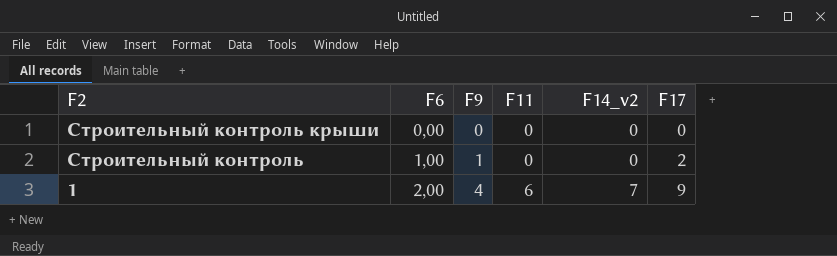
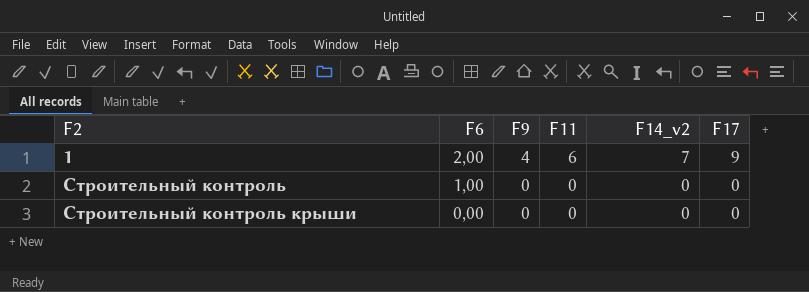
row order: F2 descending -> F2 ascending
Строительный контроль | F9: 1 -> 0
Строительный контроль | F17: 2 -> 0

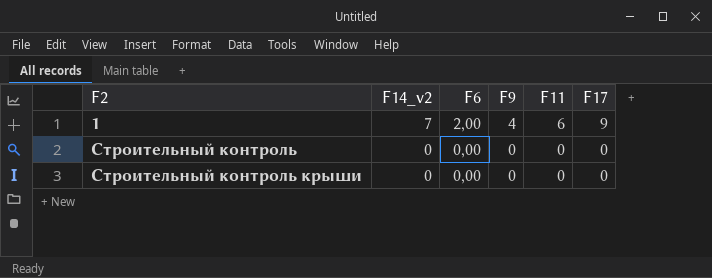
column F14_v2 | position: 5 -> 2
Строительный контроль | F6: 1,00 -> 0,00

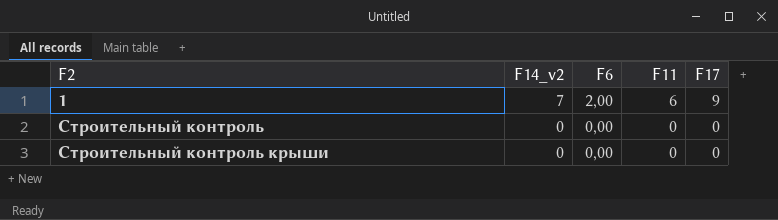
column F9 | position: 4 -> none

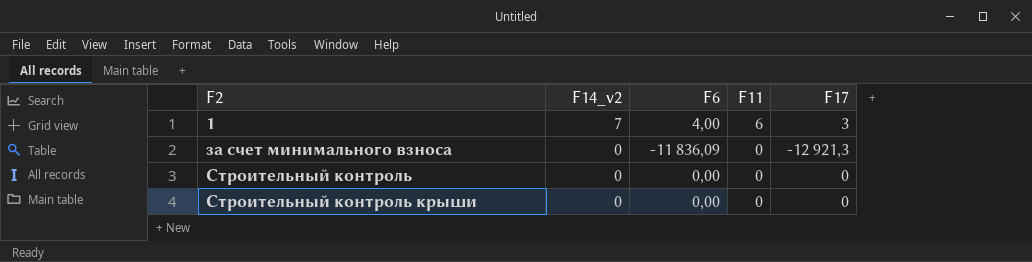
1 | F6: 2,00 -> 4,00
1 | F17: 9 -> 3
row за счет минимального взноса: none -> 0 | -11 836,09 | 0 | -12 921,3

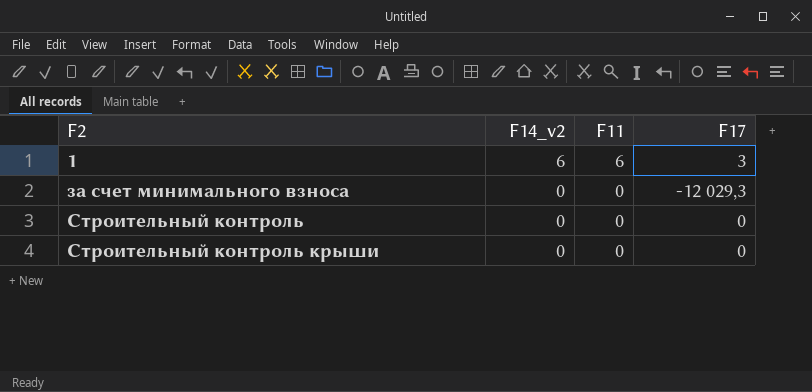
column F6 | position: 3 -> none
1 | F14_v2: 7 -> 6
за счет минимального взноса | F17: -12 921,3 -> -12 029,3

